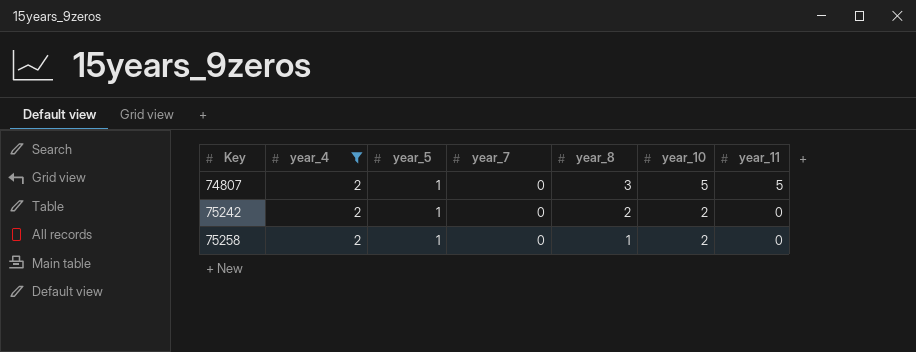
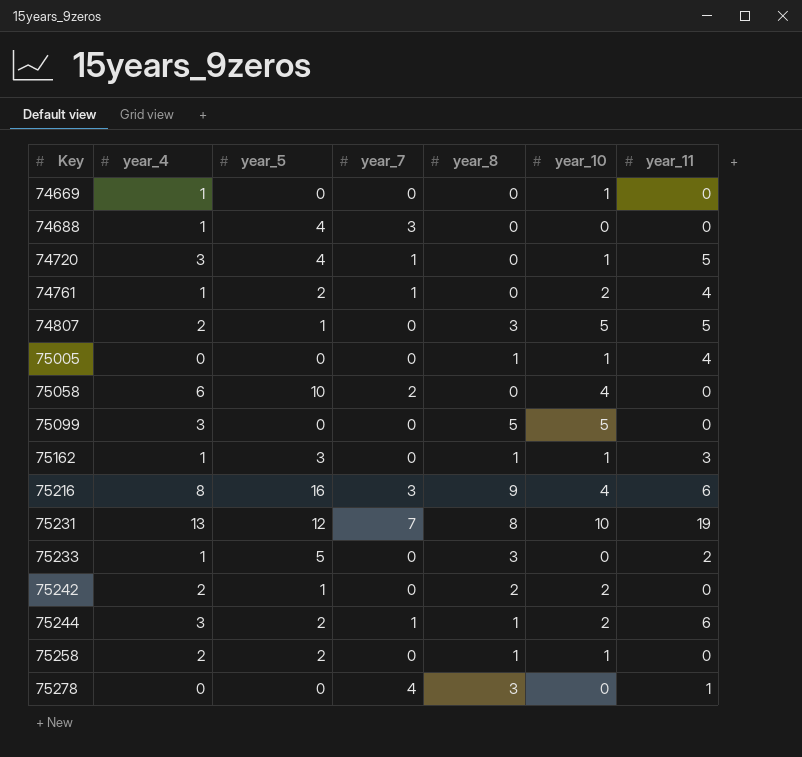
filter: year_4 = 2 -> none
75258 | year_5: 1 -> 2
75258 | year_10: 2 -> 1

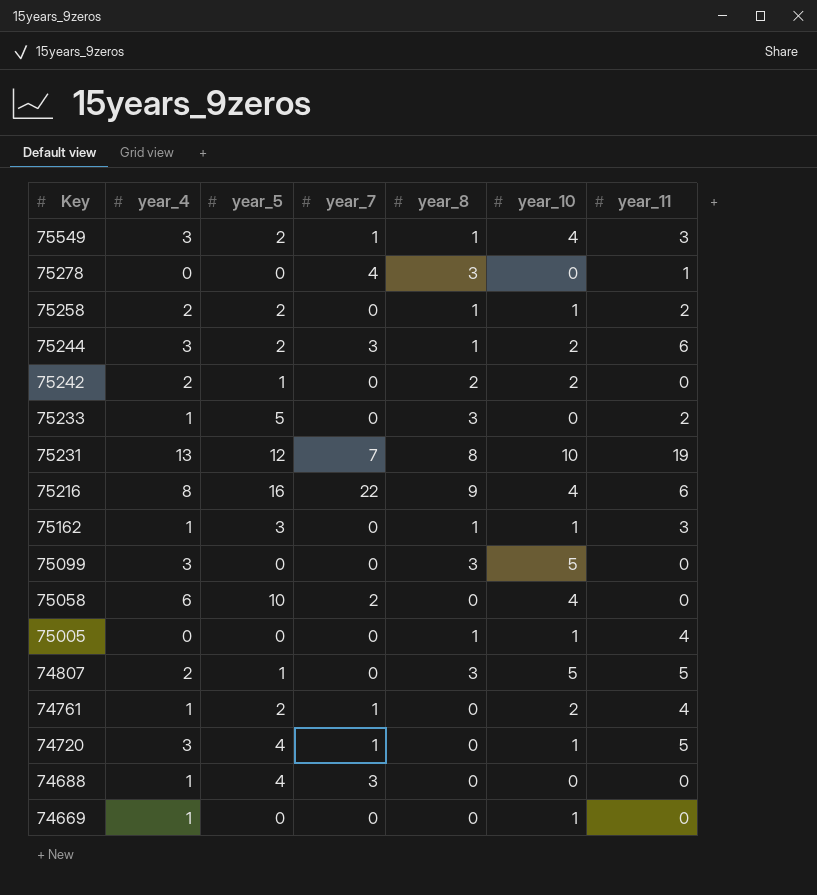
row order: Key ascending -> Key descending
row 75549: none -> 3 | 2 | 1 | 1 | 4 | 3
75258 | year_11: 0 -> 2
75244 | year_7: 1 -> 3
75216 | year_7: 3 -> 22
75099 | year_8: 5 -> 3

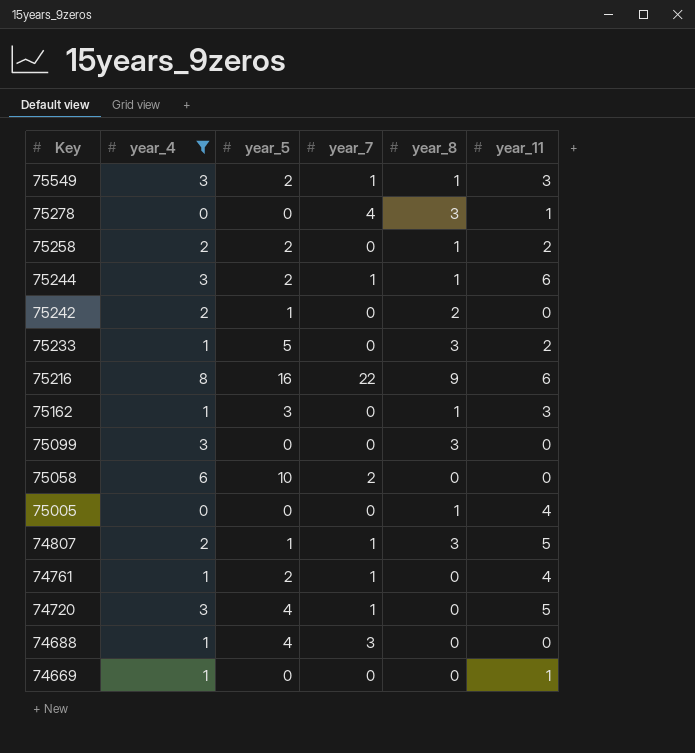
filter: none -> year_4 != 13
column year_10 | position: 6 -> none
75244 | year_7: 3 -> 1
74807 | year_7: 0 -> 1
74669 | year_11: 0 -> 1

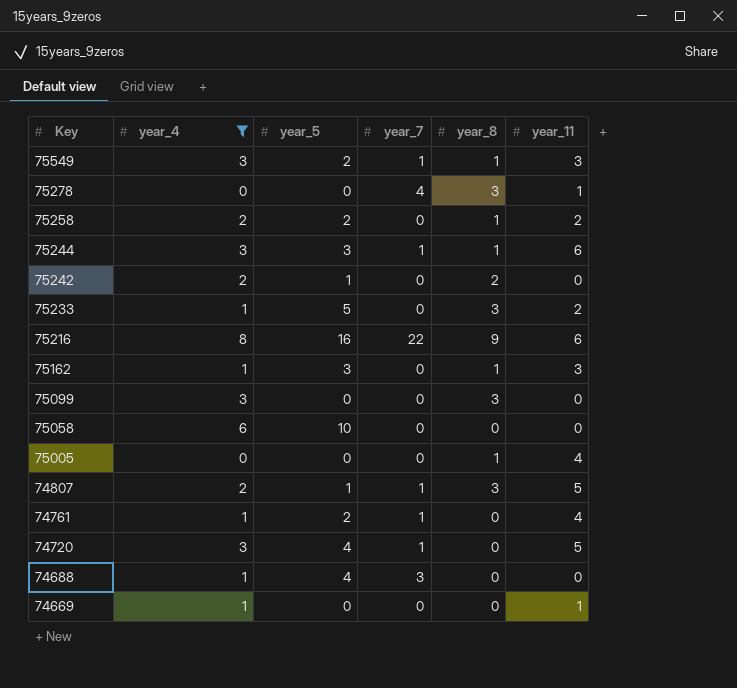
75244 | year_5: 2 -> 3
75058 | year_7: 2 -> 0

